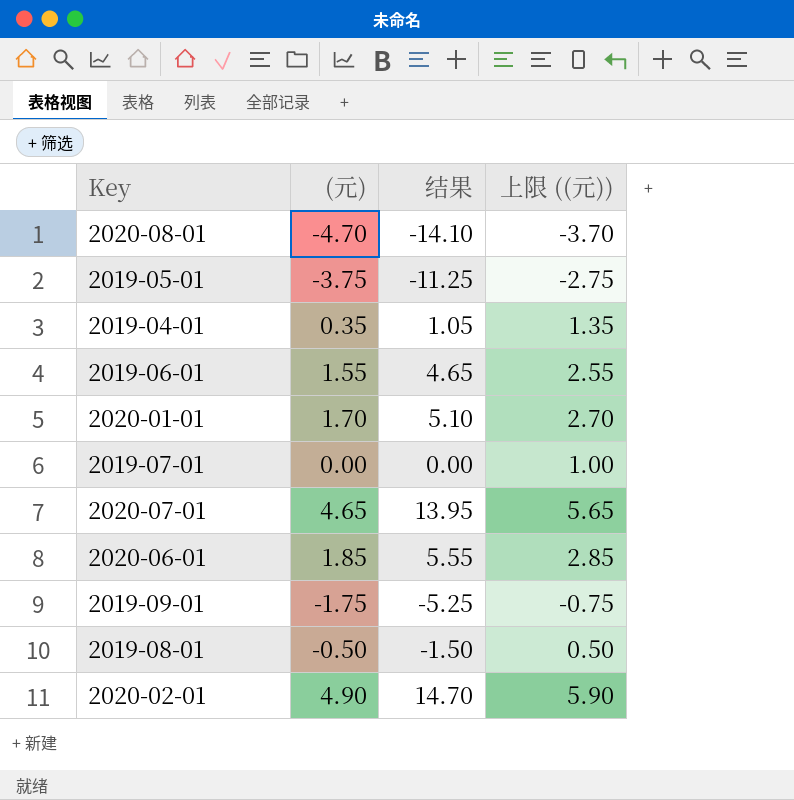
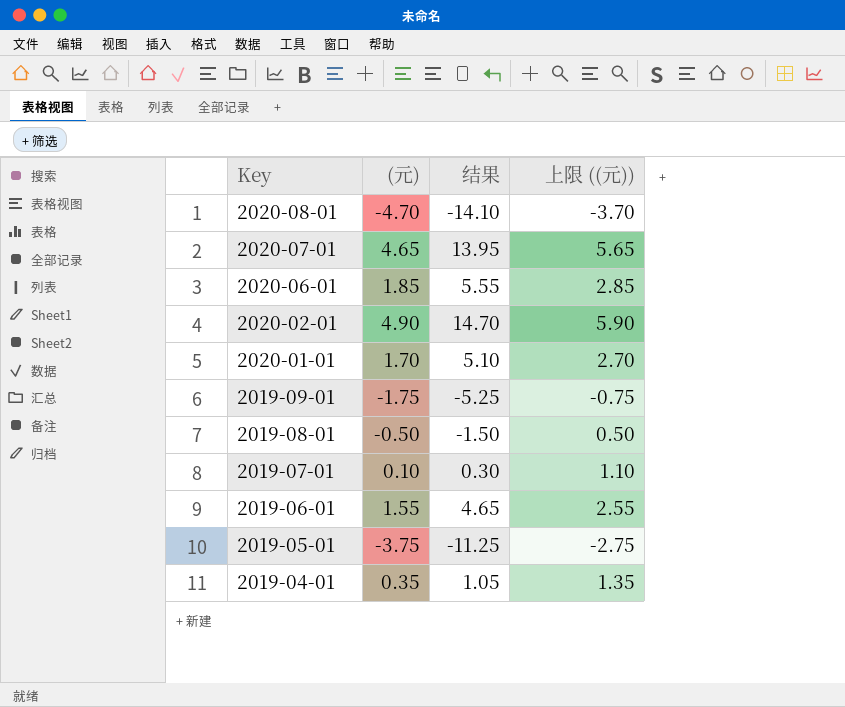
row order: none -> Key descending
2019-07-01 | (元): 0.00 -> 0.10
2019-07-01 | 结果: 0.00 -> 0.30
2019-07-01 | 上限 ((元)): 1.00 -> 1.10

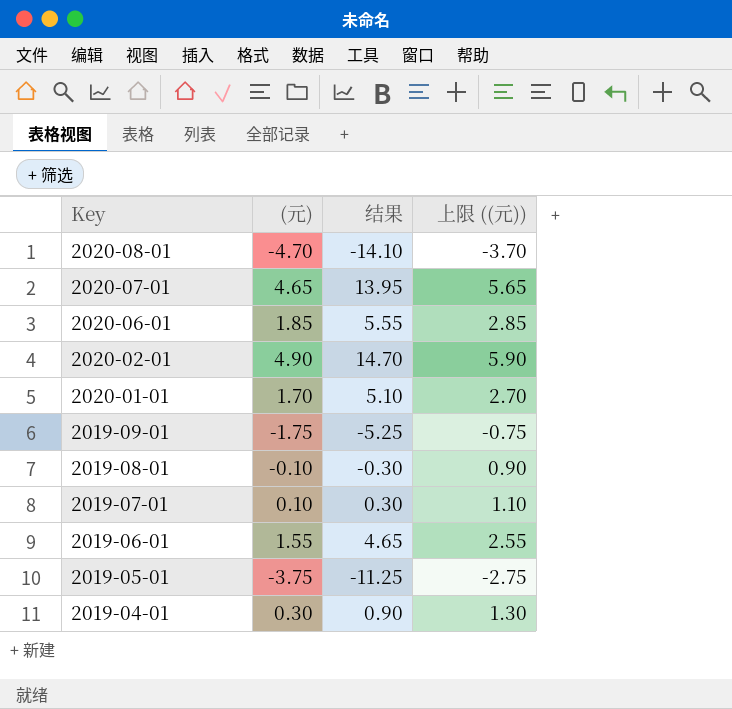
2019-08-01 | (元): -0.50 -> -0.10
2019-08-01 | 结果: -1.50 -> -0.30
2019-08-01 | 上限 ((元)): 0.50 -> 0.90
2019-04-01 | (元): 0.35 -> 0.30
2019-04-01 | 结果: 1.05 -> 0.90
2019-04-01 | 上限 ((元)): 1.35 -> 1.30

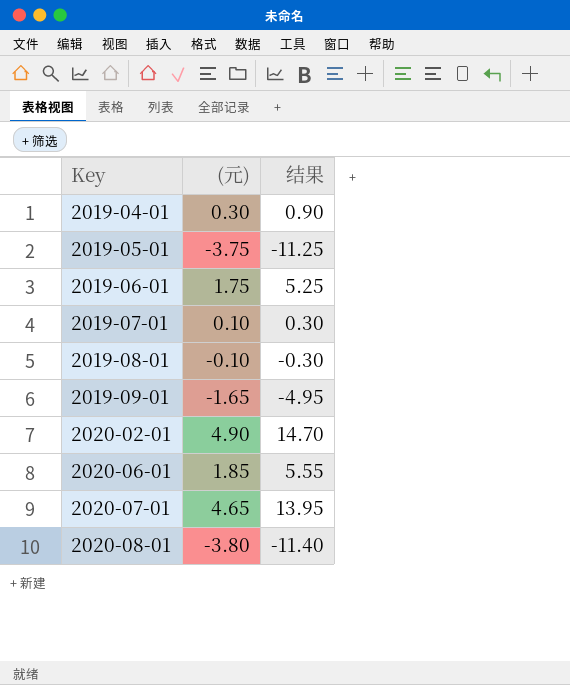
row order: Key descending -> Key ascending
column 上限 ((元)) | formula: [(元)] + 1 -> none
row 2020-01-01: 1.70 | 5.10 | 2.70 -> none
2019-06-01 | (元): 1.55 -> 1.75
2019-06-01 | 结果: 4.65 -> 5.25
2019-09-01 | (元): -1.75 -> -1.65
2019-09-01 | 结果: -5.25 -> -4.95
2020-08-01 | (元): -4.70 -> -3.80
2020-08-01 | 结果: -14.10 -> -11.40

